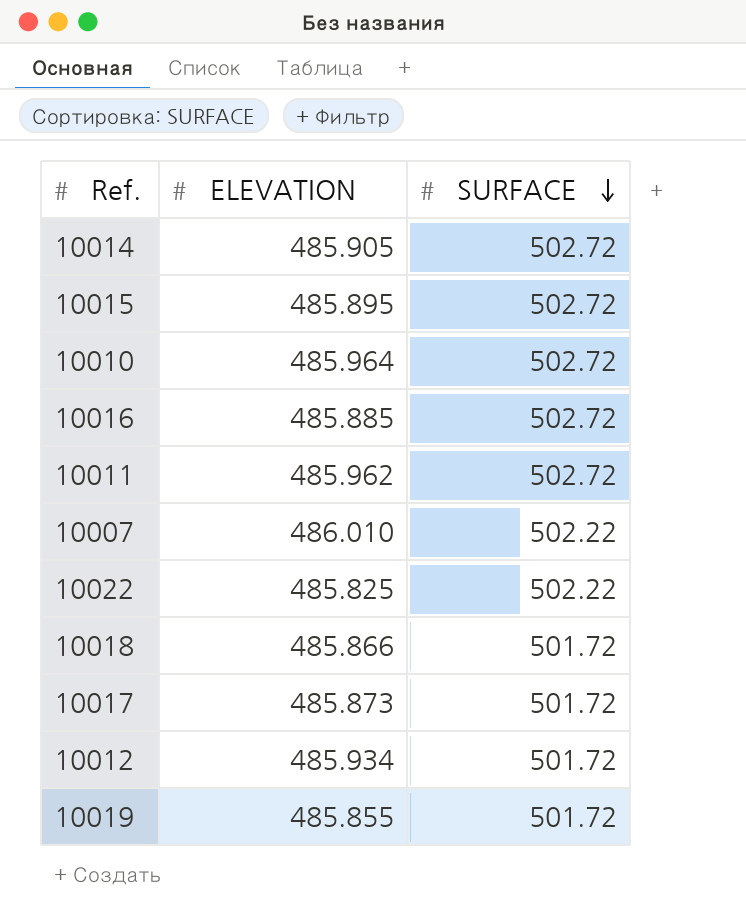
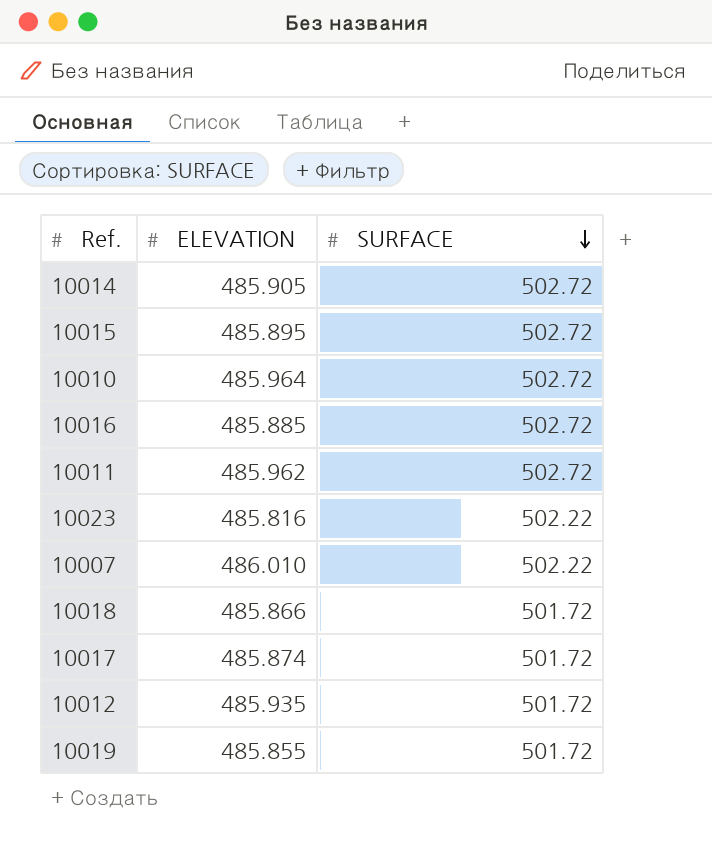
row 10022: 485.825 | 502.22 -> none
row 10023: none -> 485.816 | 502.22
10017 | ELEVATION: 485.873 -> 485.874
10012 | ELEVATION: 485.934 -> 485.935

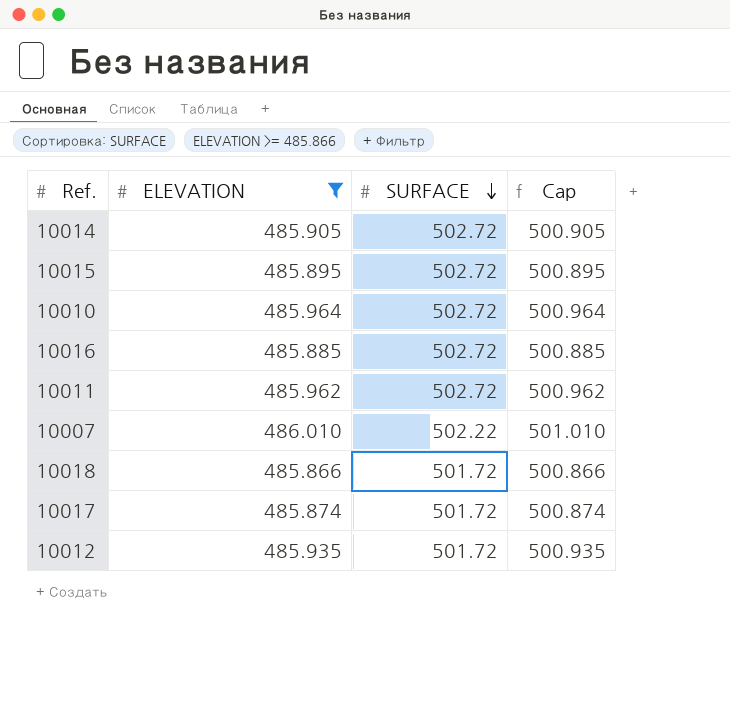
filter: none -> ELEVATION >= 485.866
column Cap | formula: none -> [ELEVATION] + 15

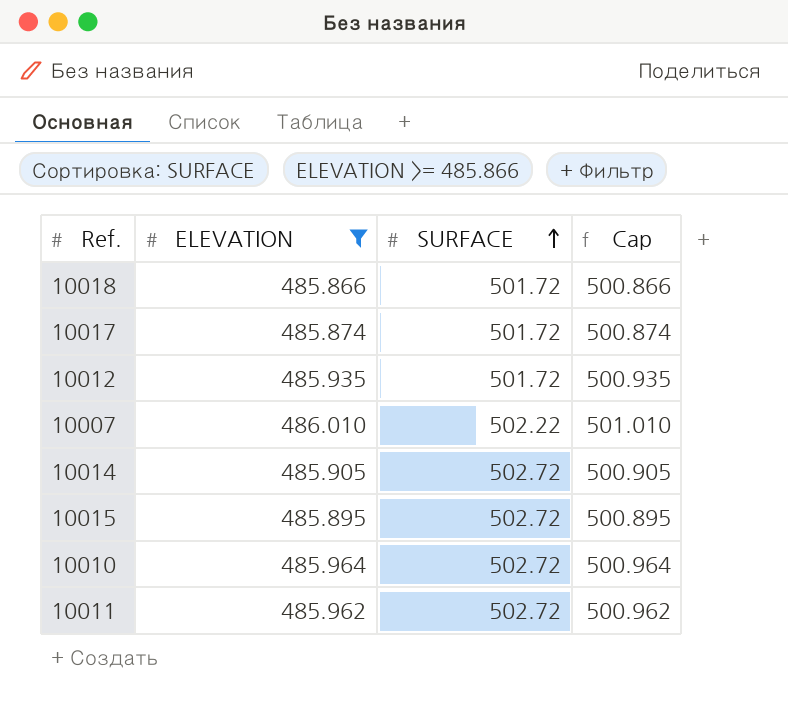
row order: SURFACE descending -> SURFACE ascending
row 10016: 485.885 | 502.72 | 500.885 -> none

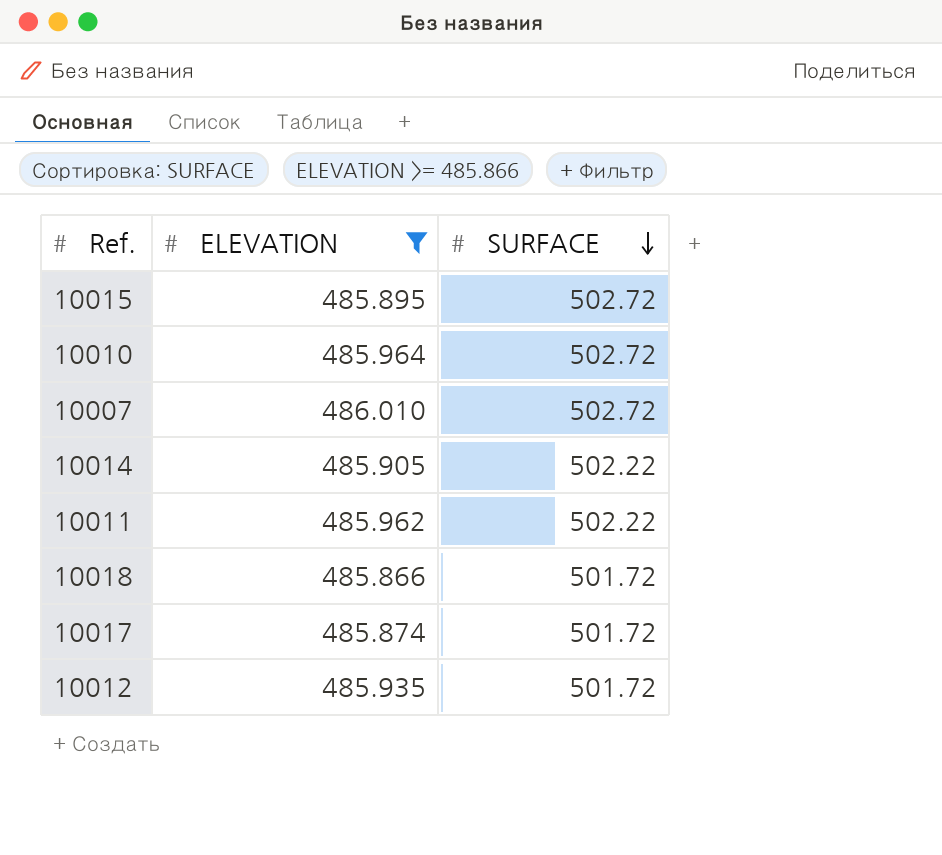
row order: SURFACE ascending -> SURFACE descending
column Cap | formula: [ELEVATION] + 15 -> none
10007 | SURFACE: 502.22 -> 502.72
10014 | SURFACE: 502.72 -> 502.22
10011 | SURFACE: 502.72 -> 502.22

